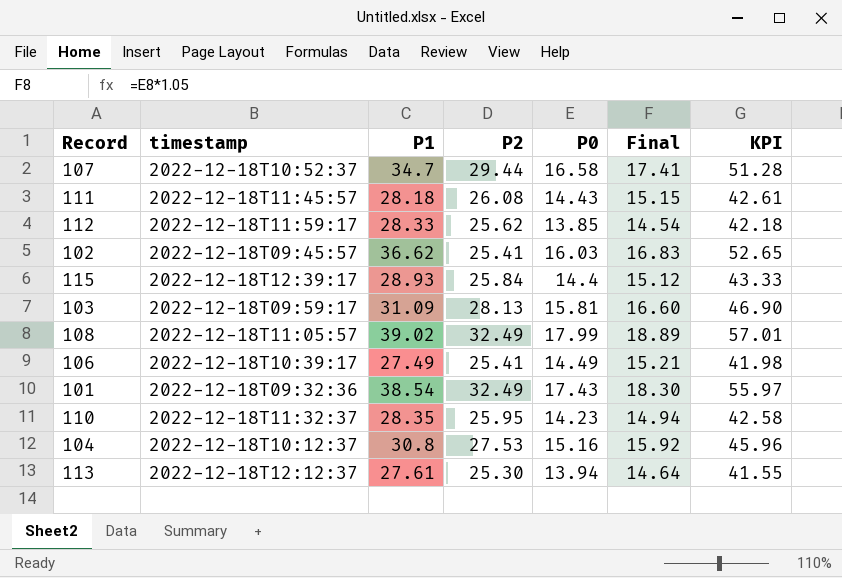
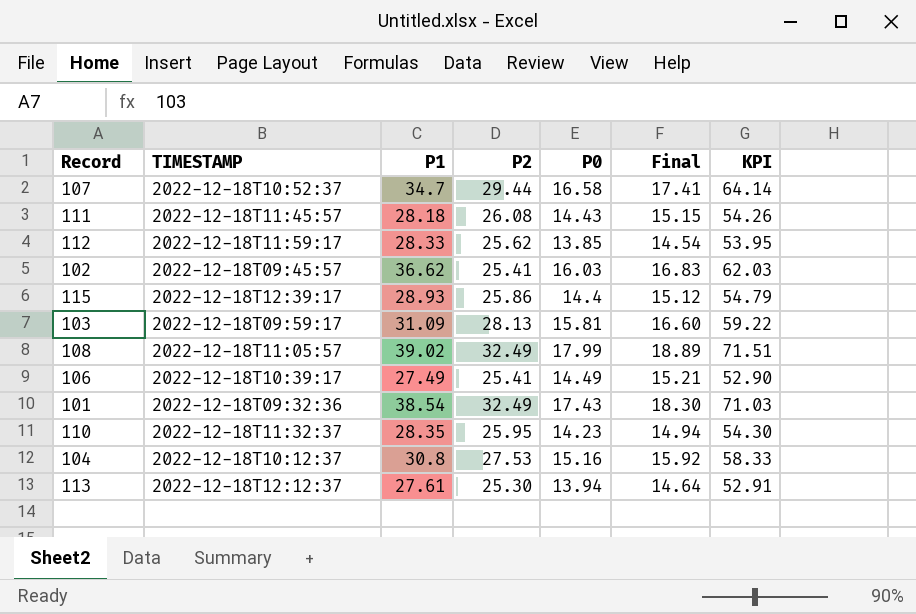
column name: timestamp -> TIMESTAMP
column KPI | formula: [P1] + [P0] -> [P1] + [P2]
115 | P2: 25.84 -> 25.86

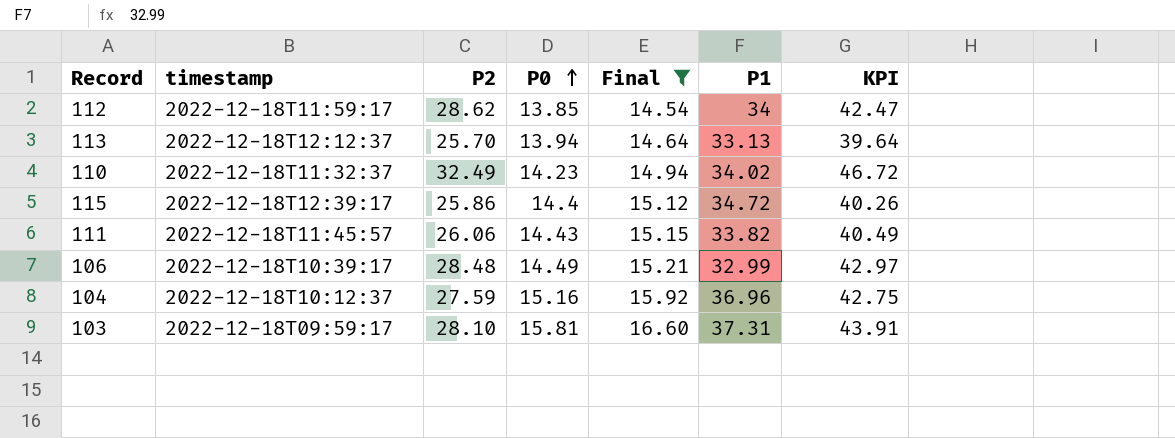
filter: none -> Final <= 16.60
row order: none -> P0 ascending
column name: TIMESTAMP -> timestamp
column P1 | position: 3 -> 6
column KPI | formula: [P1] + [P2] -> [P2] + [P0]
112 | P2: 25.62 -> 28.62
112 | P1: 28.33 -> 34
113 | P2: 25.30 -> 25.70
113 | P1: 27.61 -> 33.13
110 | P2: 25.95 -> 32.49
110 | P1: 28.35 -> 34.02
115 | P1: 28.93 -> 34.72
111 | P2: 26.08 -> 26.06
111 | P1: 28.18 -> 33.82
106 | P2: 25.41 -> 28.48
106 | P1: 27.49 -> 32.99
104 | P2: 27.53 -> 27.59
104 | P1: 30.8 -> 36.96
103 | P2: 28.13 -> 28.10
103 | P1: 31.09 -> 37.31

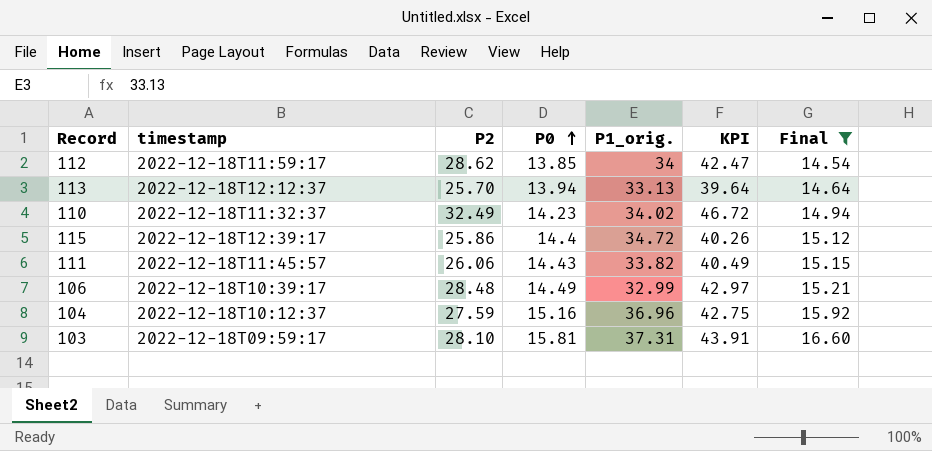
column name: P1 -> P1_orig.
column Final | position: 5 -> 7

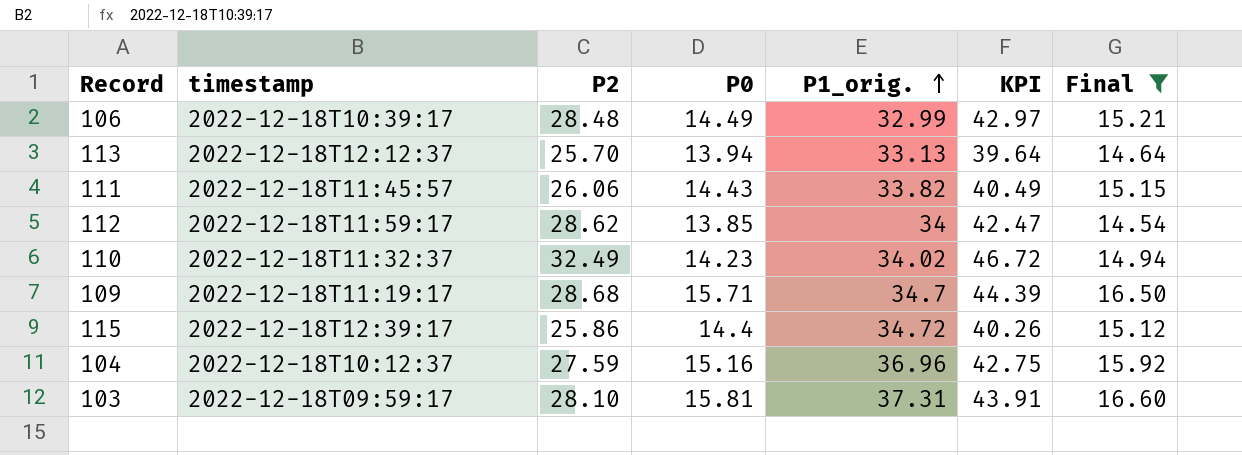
row order: P0 ascending -> P1_orig. ascending
row 109: none -> 2022-12-18T11:19:17 | 28.68 | 15.71 | 34.7 | 44.39 | 16.50

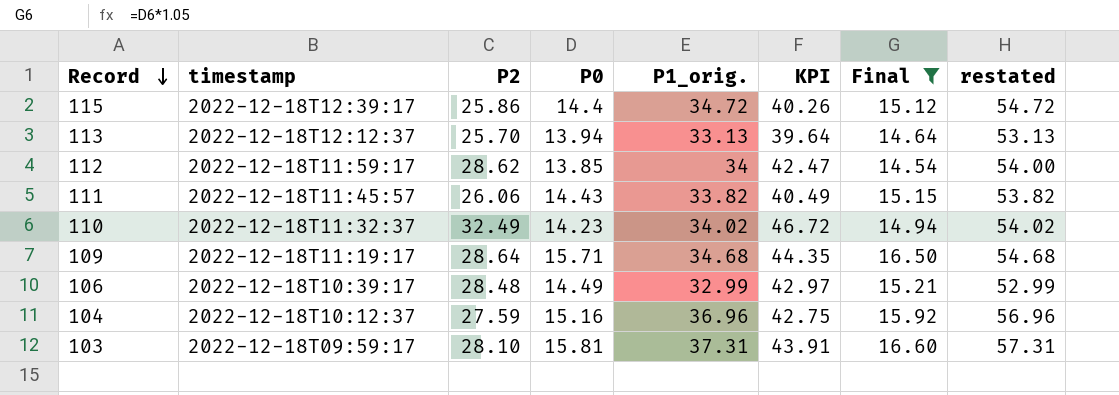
row order: P1_orig. ascending -> Record descending
column restated | formula: none -> [P1_orig.] + 20
109 | P2: 28.68 -> 28.64
109 | P1_orig.: 34.7 -> 34.68
109 | KPI: 44.39 -> 44.35

